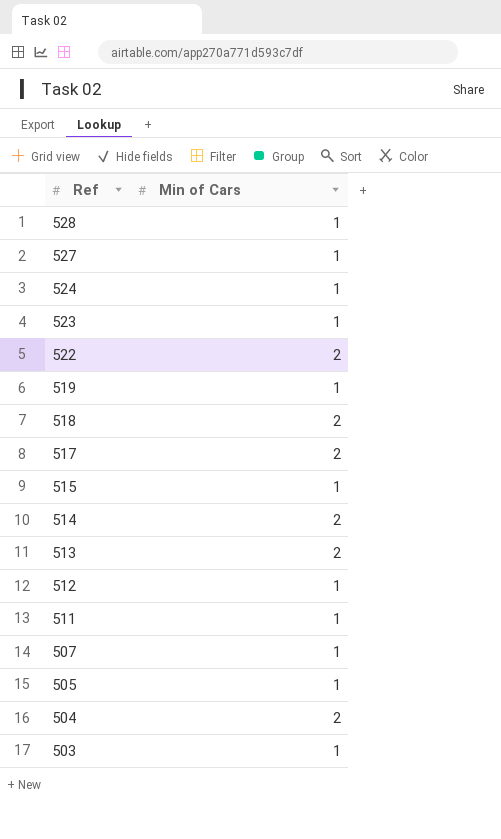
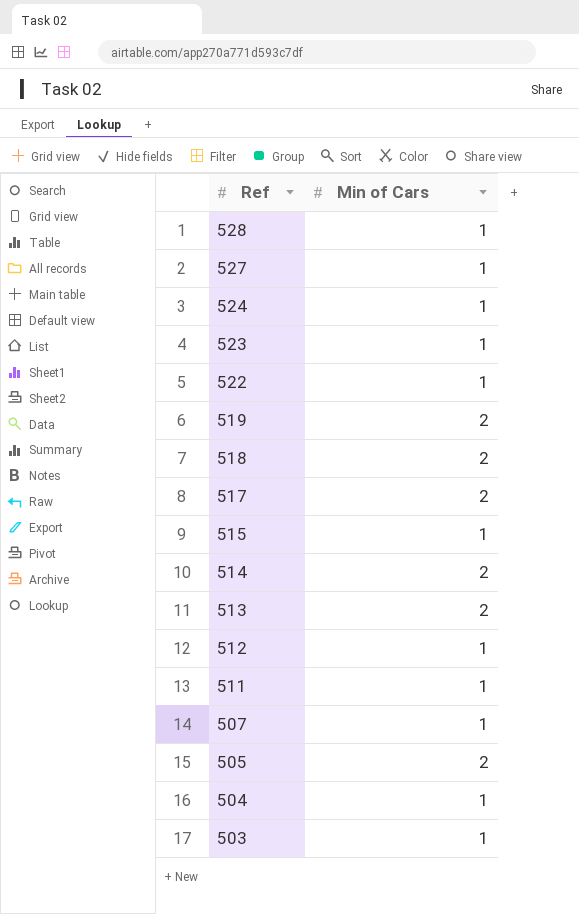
522 | Min of Cars: 2 -> 1
519 | Min of Cars: 1 -> 2
505 | Min of Cars: 1 -> 2
504 | Min of Cars: 2 -> 1

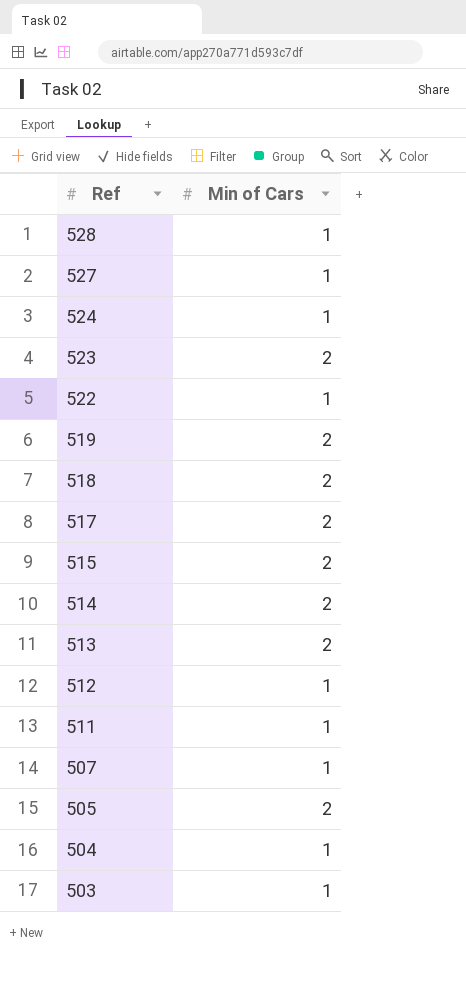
523 | Min of Cars: 1 -> 2
515 | Min of Cars: 1 -> 2

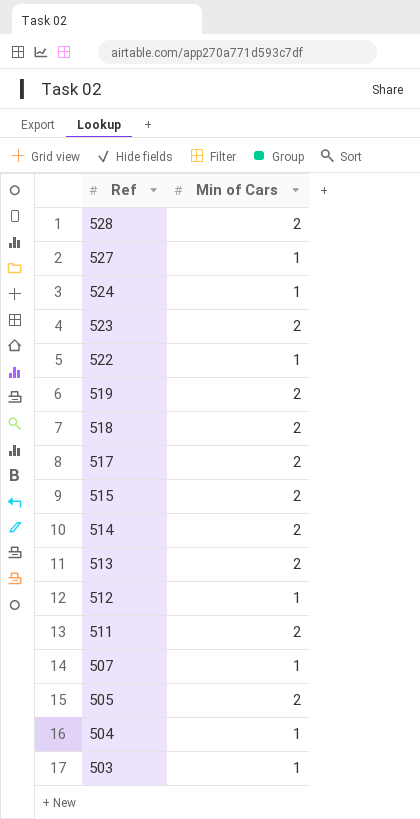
528 | Min of Cars: 1 -> 2
511 | Min of Cars: 1 -> 2

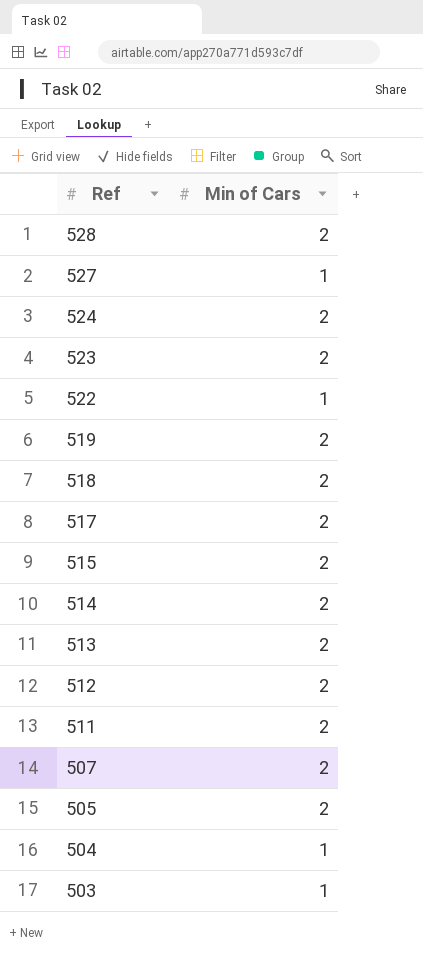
524 | Min of Cars: 1 -> 2
512 | Min of Cars: 1 -> 2
507 | Min of Cars: 1 -> 2

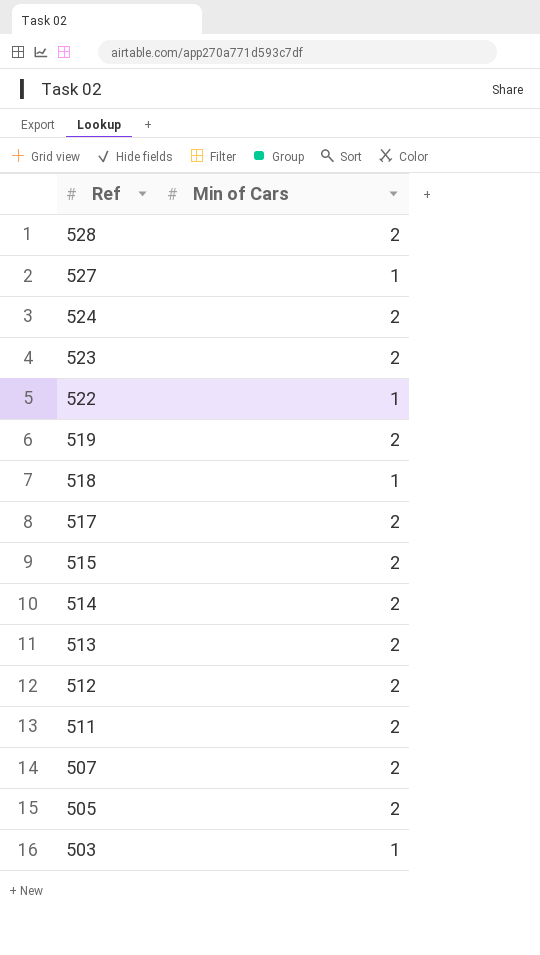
row 504: 1 -> none
518 | Min of Cars: 2 -> 1

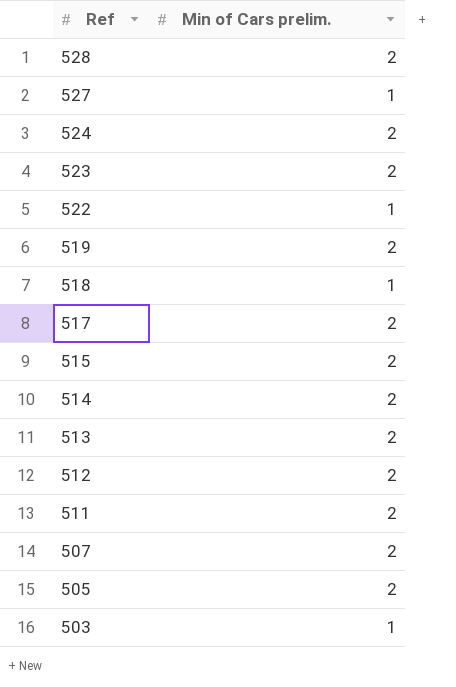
column name: Min of Cars -> Min of Cars prelim.

